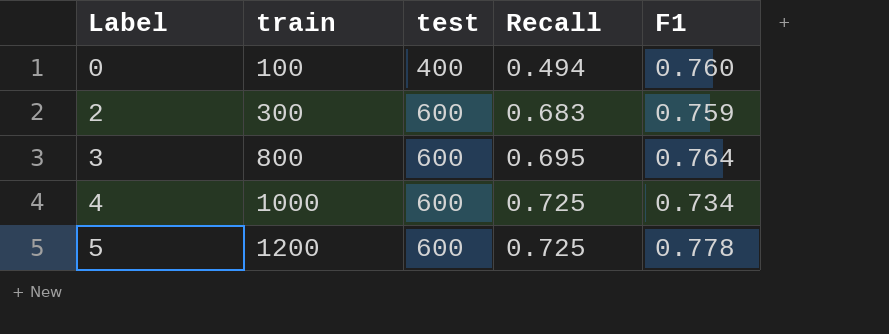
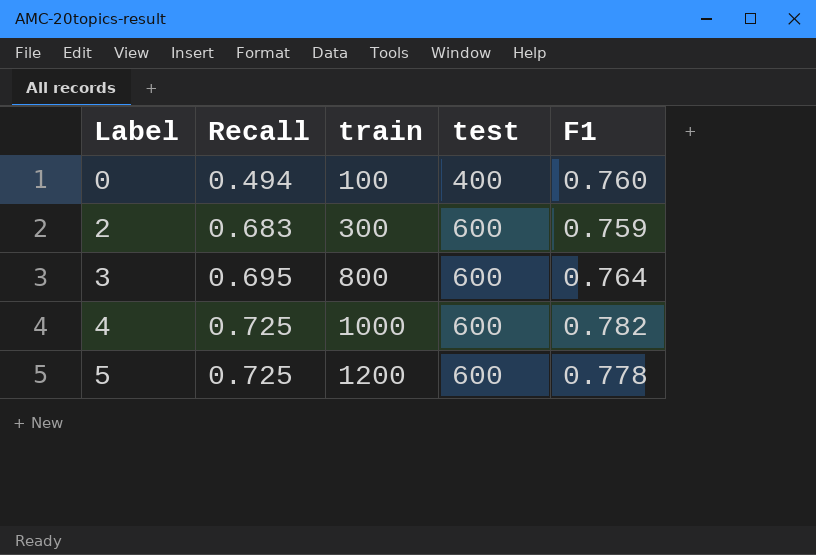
column Recall | position: 4 -> 2
4 | F1: 0.734 -> 0.782

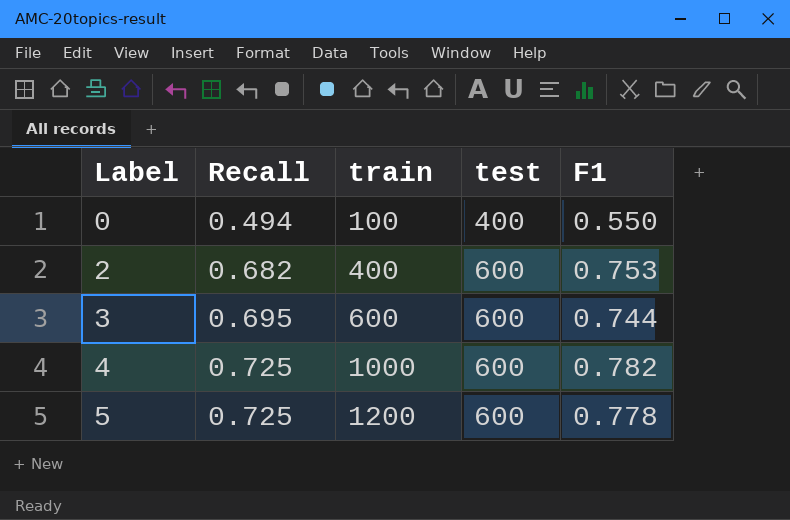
0 | F1: 0.760 -> 0.550
2 | Recall: 0.683 -> 0.682
2 | train: 300 -> 400
2 | F1: 0.759 -> 0.753
3 | train: 800 -> 600
3 | F1: 0.764 -> 0.744

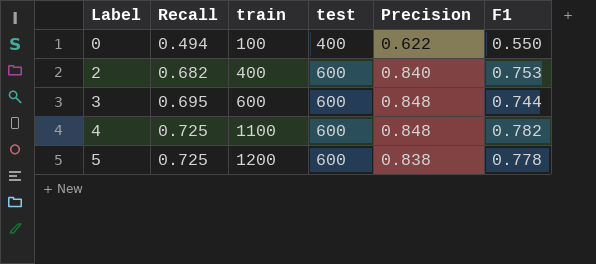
column Precision | position: none -> 5
4 | train: 1000 -> 1100

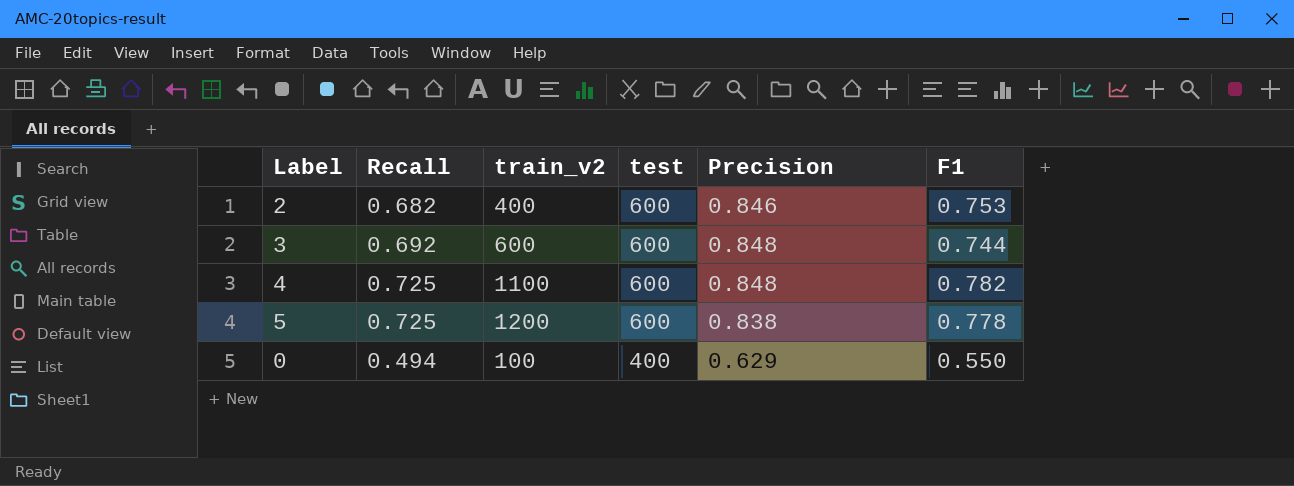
row order: Label ascending -> test descending
column name: train -> train_v2
2 | Precision: 0.840 -> 0.846
3 | Recall: 0.695 -> 0.692
0 | Precision: 0.622 -> 0.629

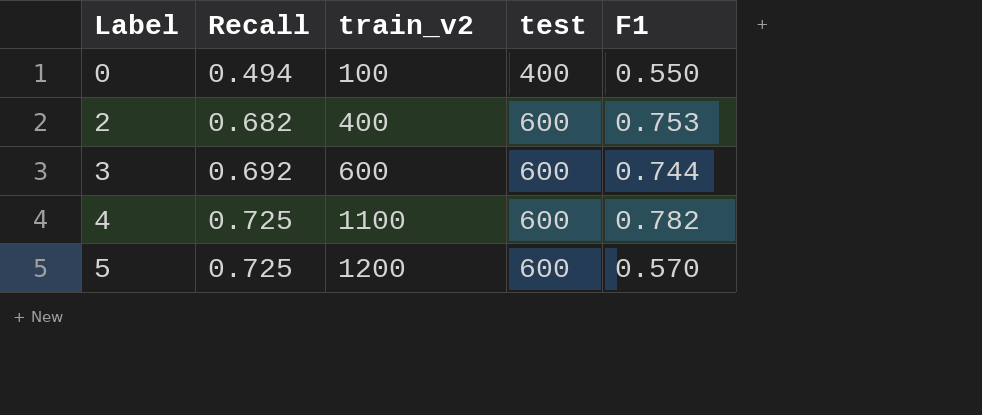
row order: test descending -> Label ascending
column Precision | position: 5 -> none
5 | F1: 0.778 -> 0.570

